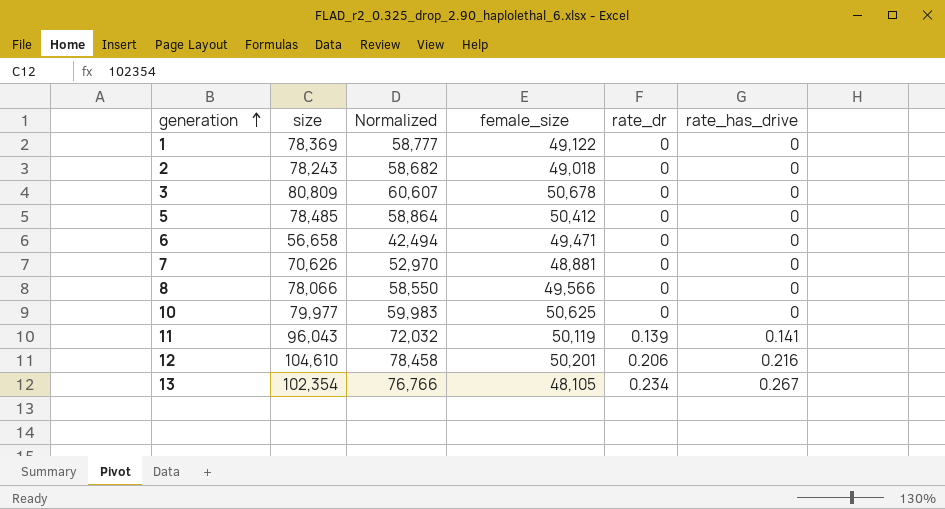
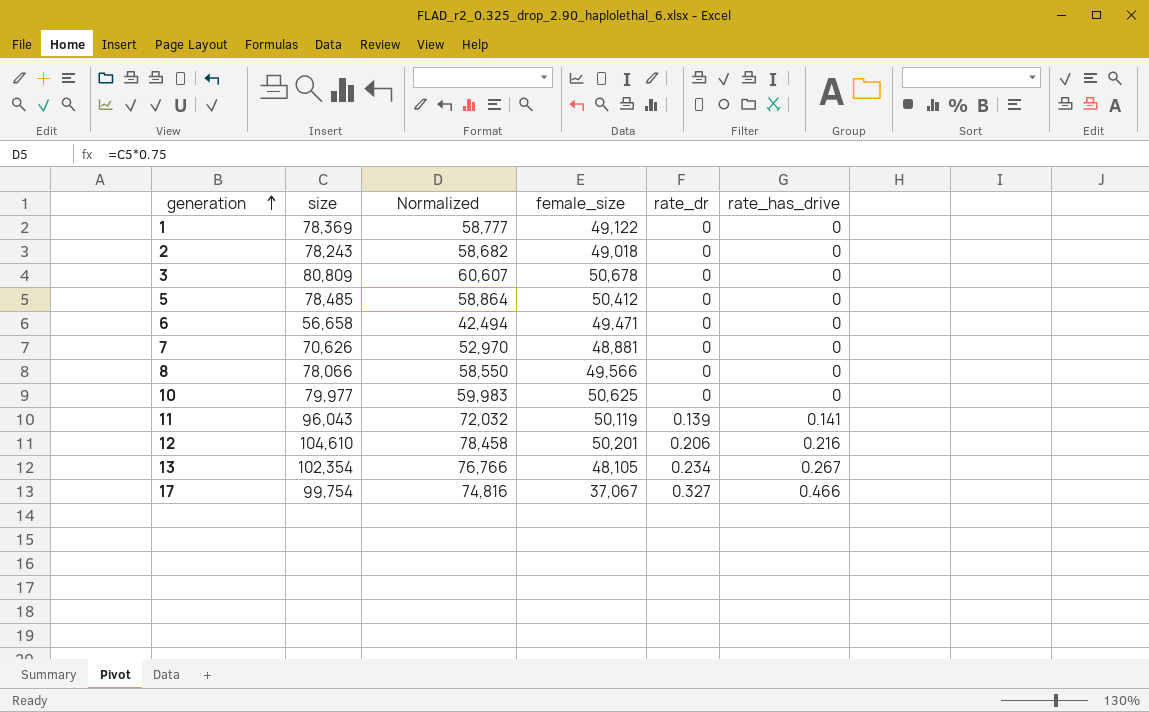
row 17: none -> 99,754 | 74,816 | 37,067 | 0.327 | 0.466

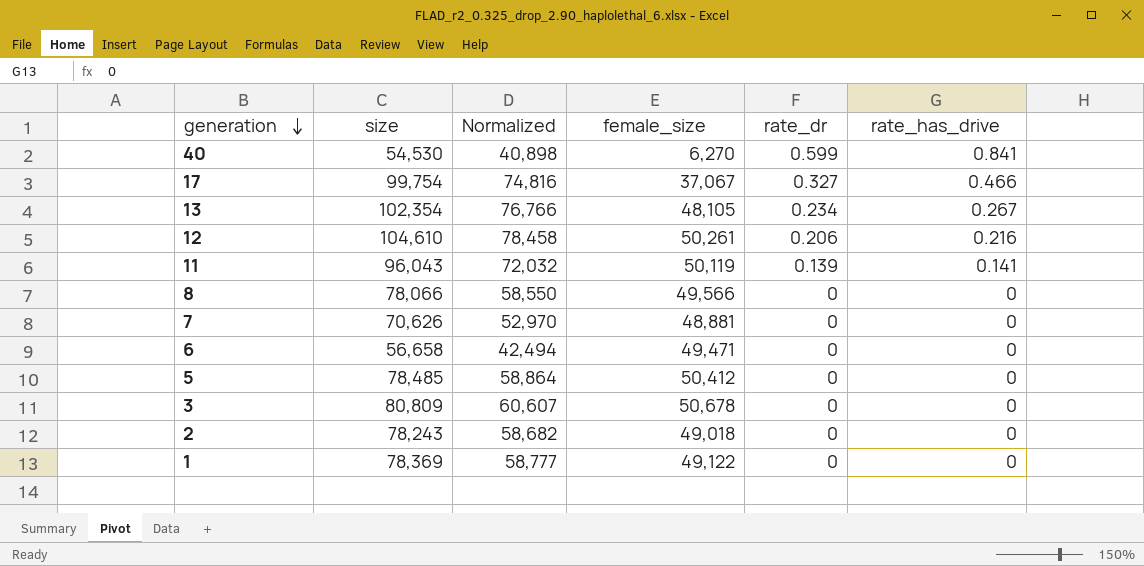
row order: generation ascending -> generation descending
row 10: 79,977 | 59,983 | 50,625 | 0 | 0 -> none
row 40: none -> 54,530 | 40,898 | 6,270 | 0.599 | 0.841
12 | female_size: 50,201 -> 50,261

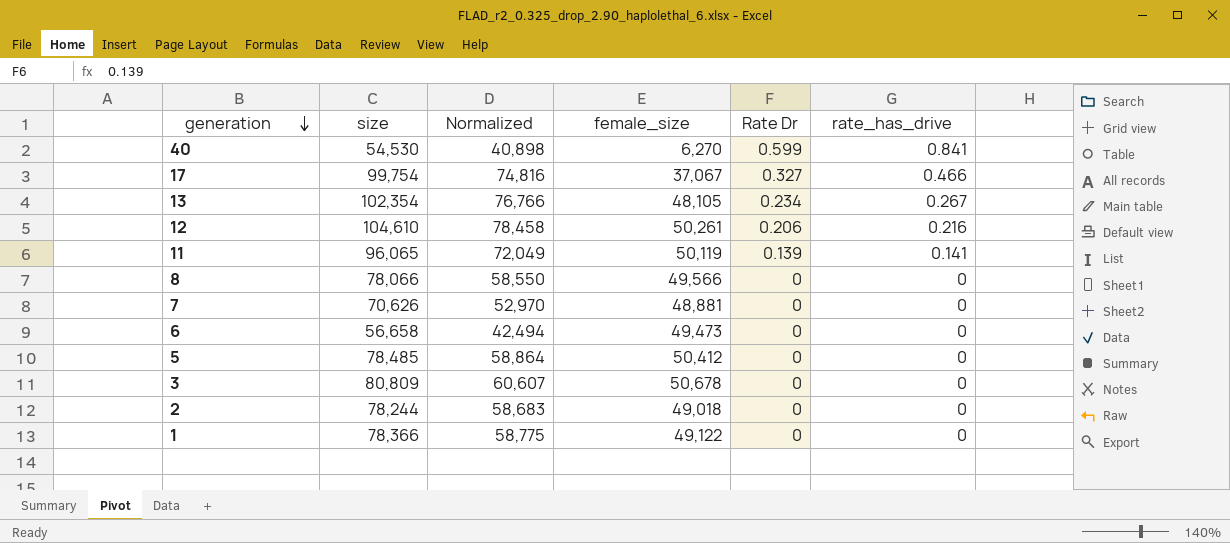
column name: rate_dr -> Rate Dr
11 | size: 96,043 -> 96,065
11 | Normalized: 72,032 -> 72,049
6 | female_size: 49,471 -> 49,473
2 | size: 78,243 -> 78,244
2 | Normalized: 58,682 -> 58,683
1 | size: 78,369 -> 78,366
1 | Normalized: 58,777 -> 58,775

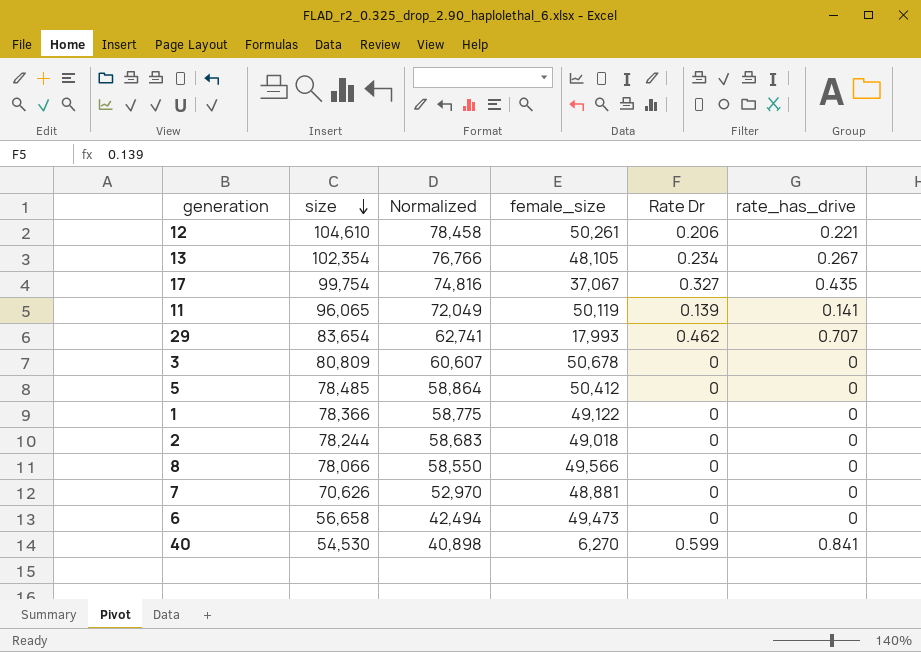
row order: generation descending -> size descending
12 | rate_has_drive: 0.216 -> 0.221
17 | rate_has_drive: 0.466 -> 0.435
row 29: none -> 83,654 | 62,741 | 17,993 | 0.462 | 0.707

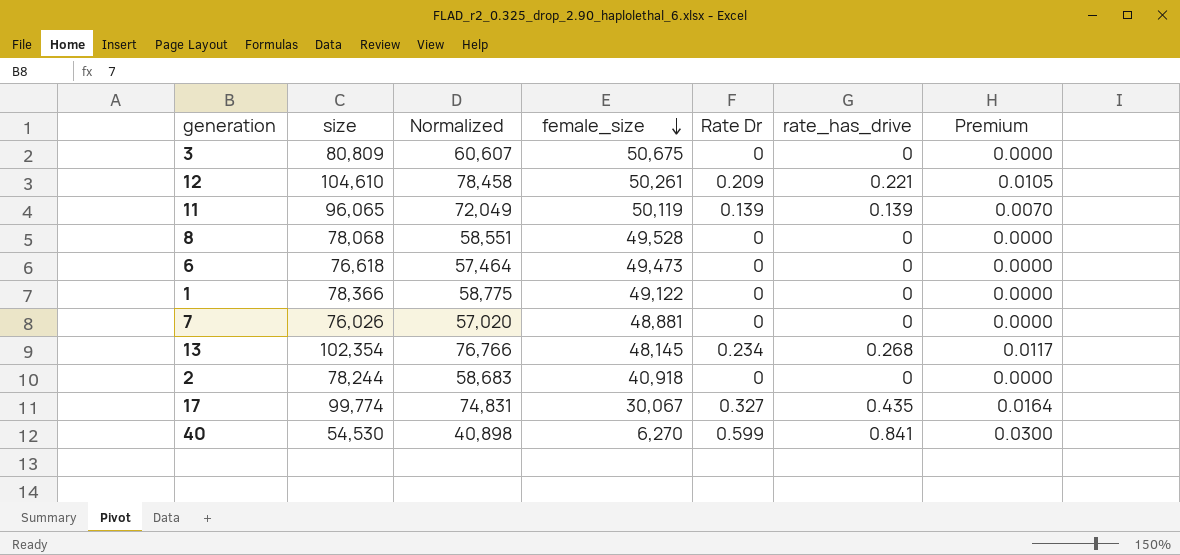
row order: size descending -> female_size descending
column Premium | formula: none -> [Rate Dr] * 0.05
row 29: 83,654 | 62,741 | 17,993 | 0.462 | 0.707 -> none
row 5: 78,485 | 58,864 | 50,412 | 0 | 0 -> none
3 | female_size: 50,678 -> 50,675
12 | Rate Dr: 0.206 -> 0.209
11 | rate_has_drive: 0.141 -> 0.139
8 | size: 78,066 -> 78,068
8 | Normalized: 58,550 -> 58,551
8 | female_size: 49,566 -> 49,528
6 | size: 56,658 -> 76,618
6 | Normalized: 42,494 -> 57,464
7 | size: 70,626 -> 76,026
7 | Normalized: 52,970 -> 57,020
13 | female_size: 48,105 -> 48,145
13 | rate_has_drive: 0.267 -> 0.268
2 | female_size: 49,018 -> 40,918
17 | size: 99,754 -> 99,774
17 | Normalized: 74,816 -> 74,831
17 | female_size: 37,067 -> 30,067

